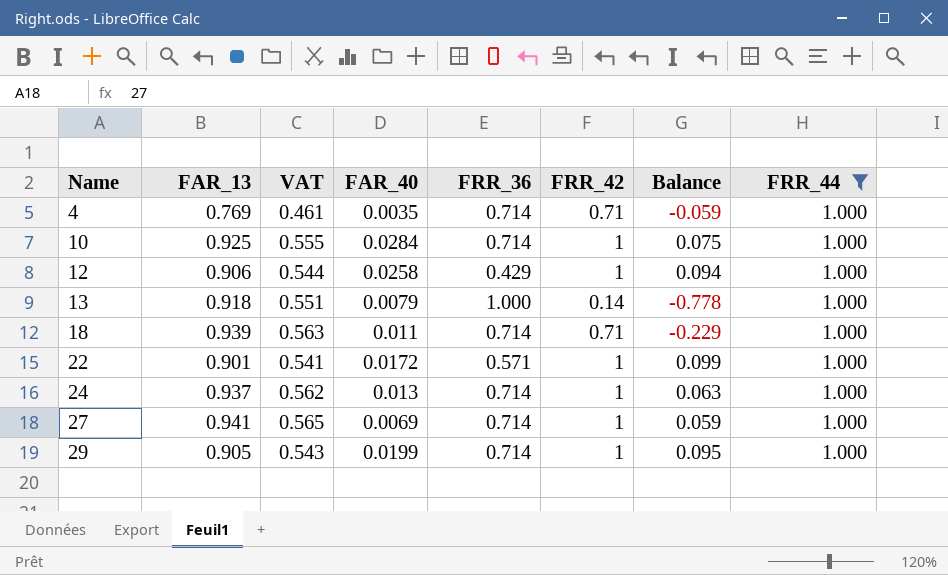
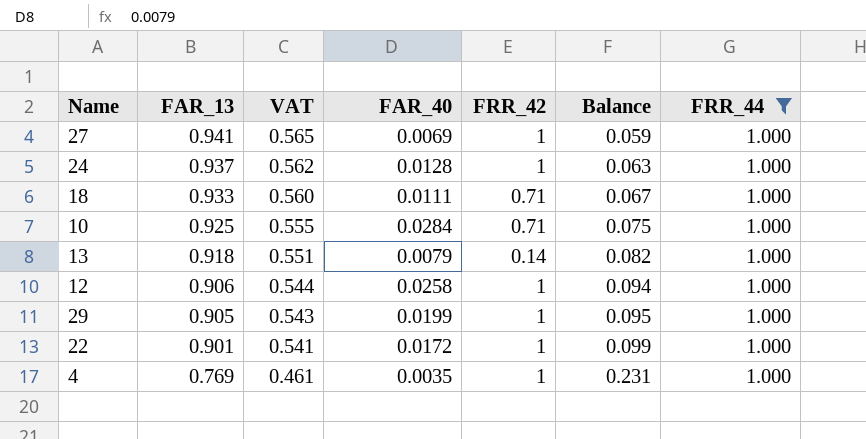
row order: Name ascending -> FAR_13 descending
column FRR_36 | position: 5 -> none
column Balance | formula: [FRR_42] - [FAR_13] -> [FRR_44] - [FAR_13]
24 | FAR_40: 0.013 -> 0.0128
18 | FAR_13: 0.939 -> 0.933
18 | VAT: 0.563 -> 0.560
18 | FAR_40: 0.011 -> 0.0111
10 | FRR_42: 1 -> 0.71
4 | FRR_42: 0.71 -> 1

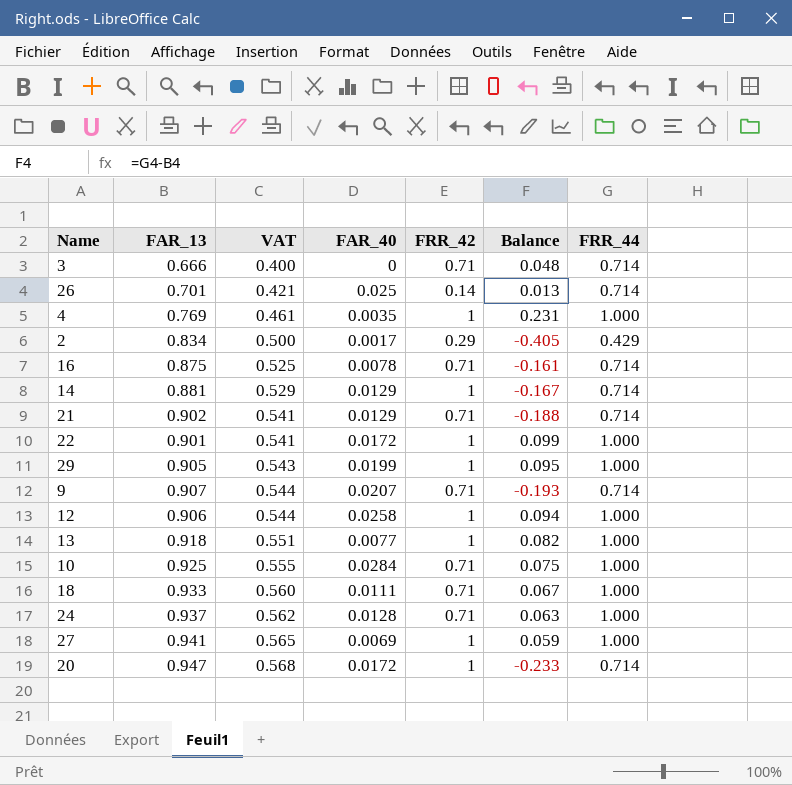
filter: FRR_44 = 1.000 -> none
row order: FAR_13 descending -> VAT ascending
13 | FAR_40: 0.0079 -> 0.0077
13 | FRR_42: 0.14 -> 1
24 | FRR_42: 1 -> 0.71

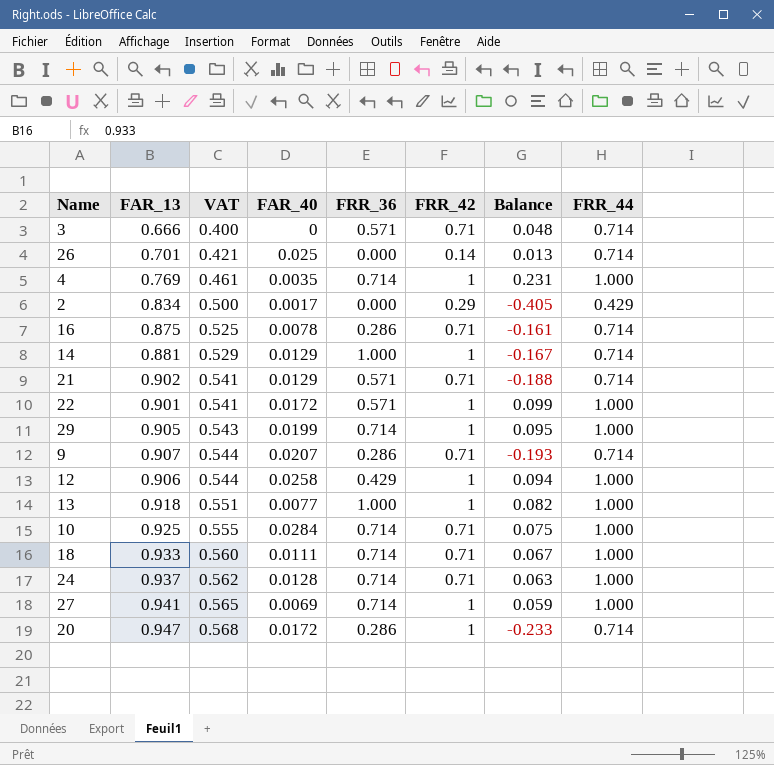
column FRR_36 | position: none -> 5

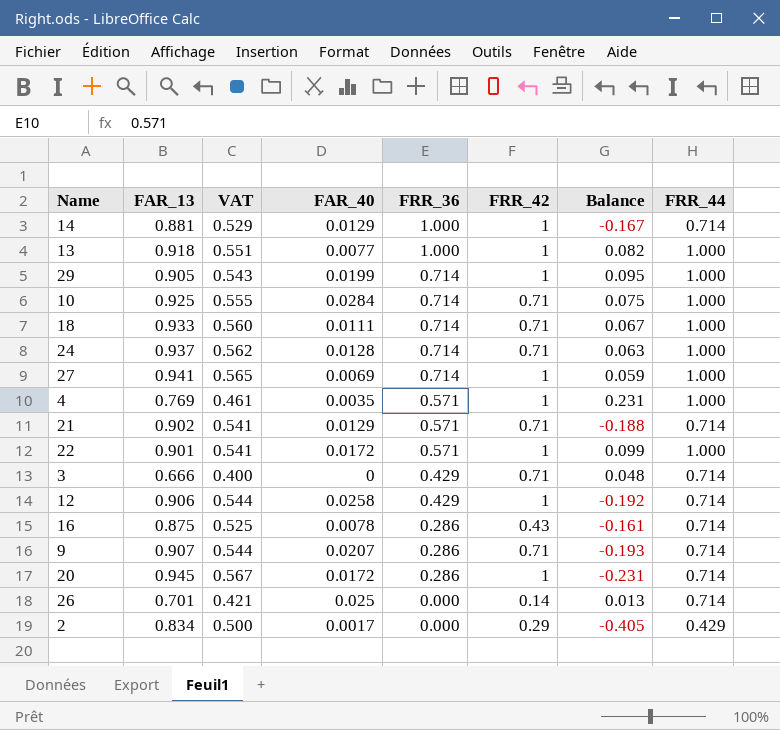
row order: VAT ascending -> FRR_36 descending
4 | FRR_36: 0.714 -> 0.571
3 | FRR_36: 0.571 -> 0.429
12 | Balance: 0.094 -> -0.192
12 | FRR_44: 1.000 -> 0.714
16 | FRR_42: 0.71 -> 0.43
20 | FAR_13: 0.947 -> 0.945
20 | VAT: 0.568 -> 0.567
20 | Balance: -0.233 -> -0.231

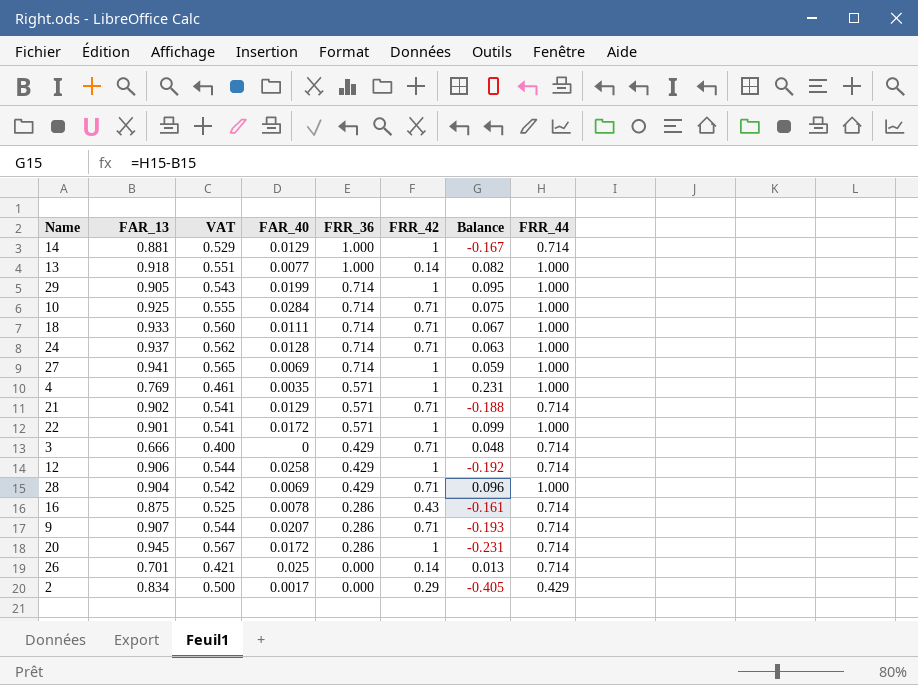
13 | FRR_42: 1 -> 0.14
row 28: none -> 0.904 | 0.542 | 0.0069 | 0.429 | 0.71 | 0.096 | 1.000

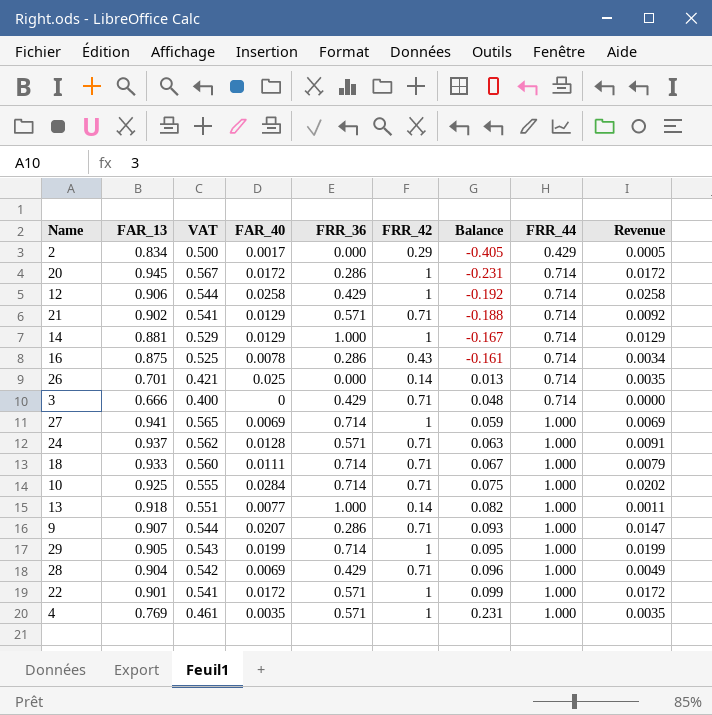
row order: FRR_36 descending -> Balance ascending
column Revenue | formula: none -> [FAR_40] * [FRR_42]
24 | FRR_36: 0.714 -> 0.571
9 | Balance: -0.193 -> 0.093
9 | FRR_44: 0.714 -> 1.000

